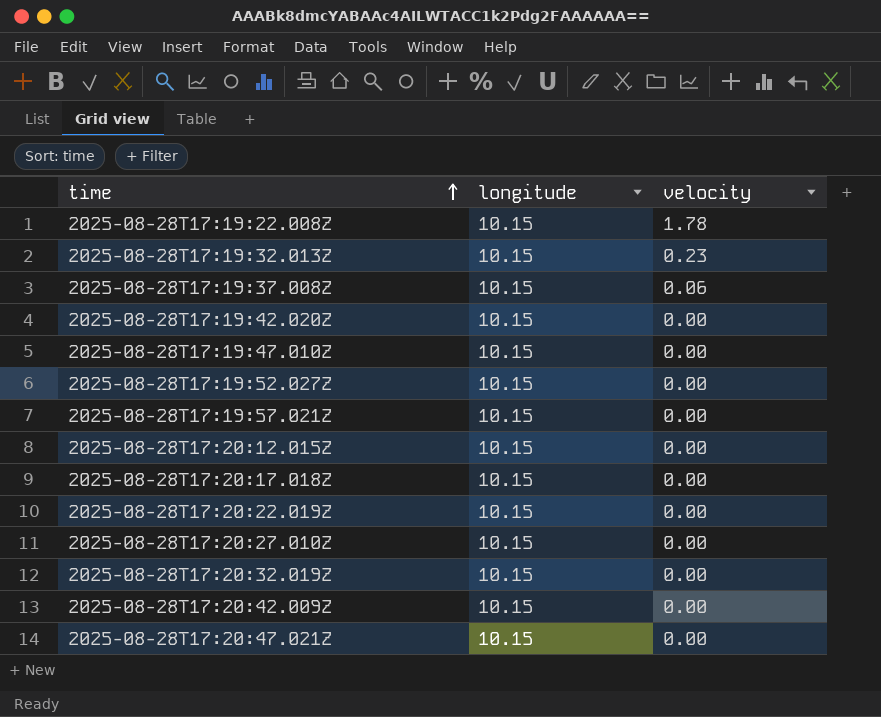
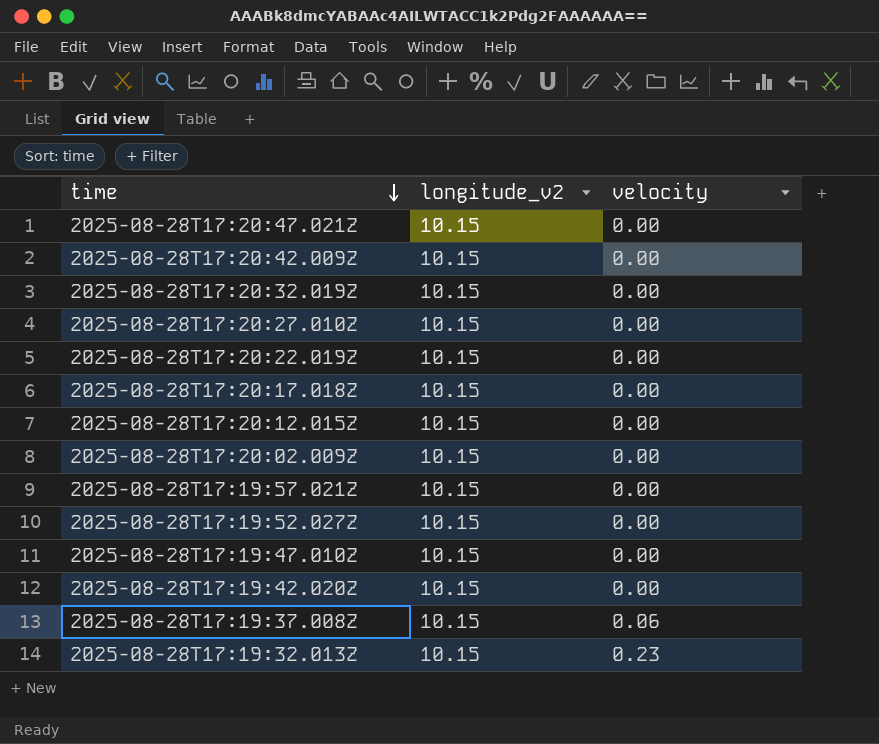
row order: time ascending -> time descending
column name: longitude -> longitude_v2
row 2025-08-28T17:19:22.008Z: 10.15 | 1.78 -> none
row 2025-08-28T17:20:02.009Z: none -> 10.15 | 0.00

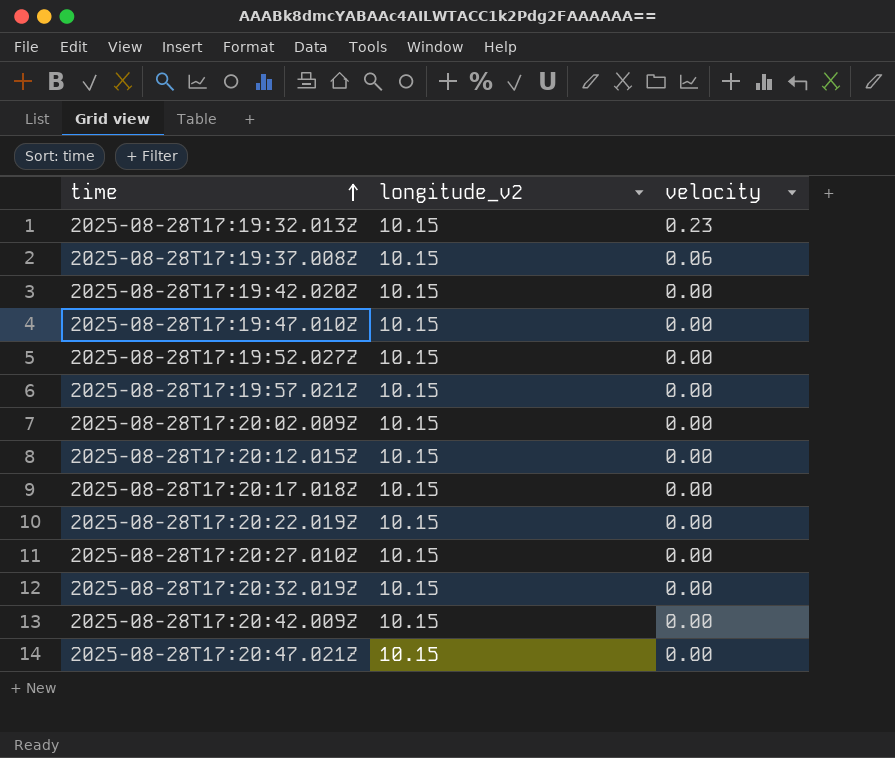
row order: time descending -> time ascending

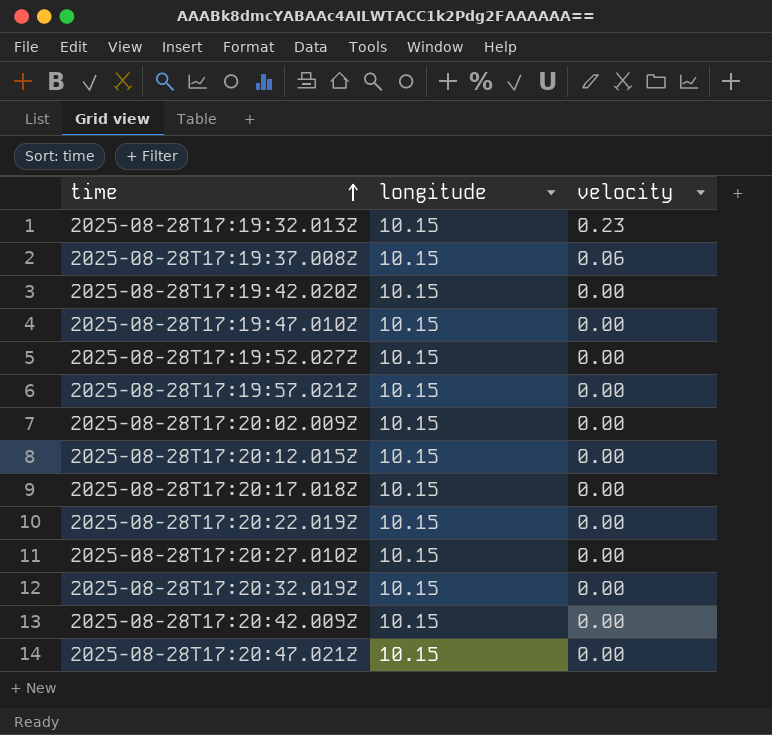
column name: longitude_v2 -> longitude

